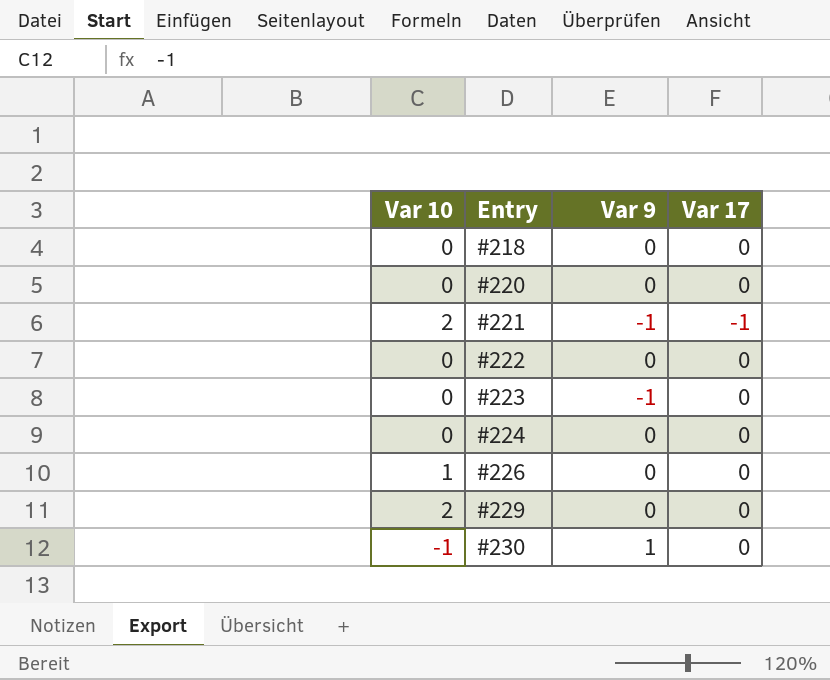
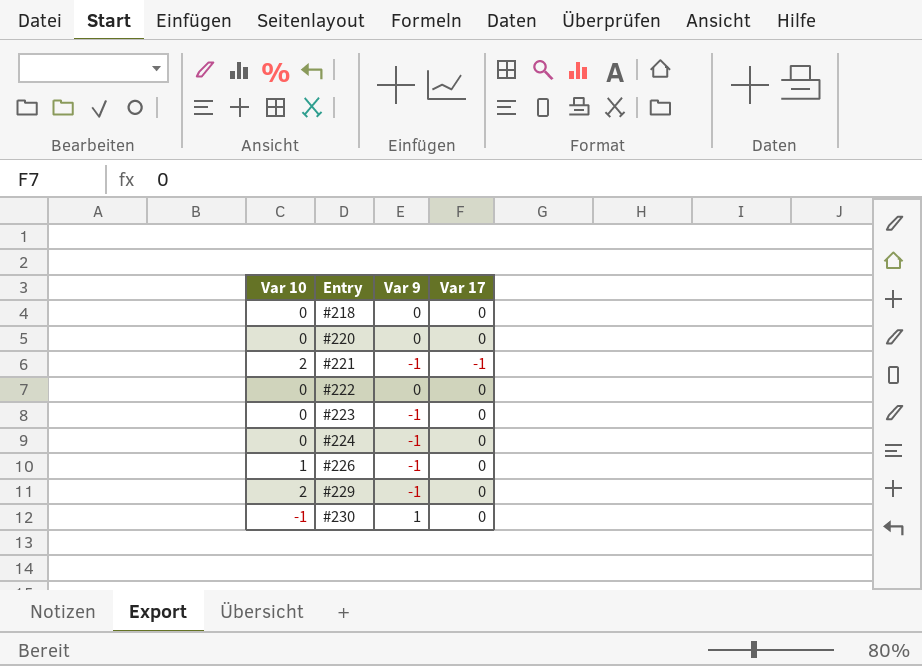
#224 | Var 9: 0 -> -1
#226 | Var 9: 0 -> -1
#229 | Var 9: 0 -> -1

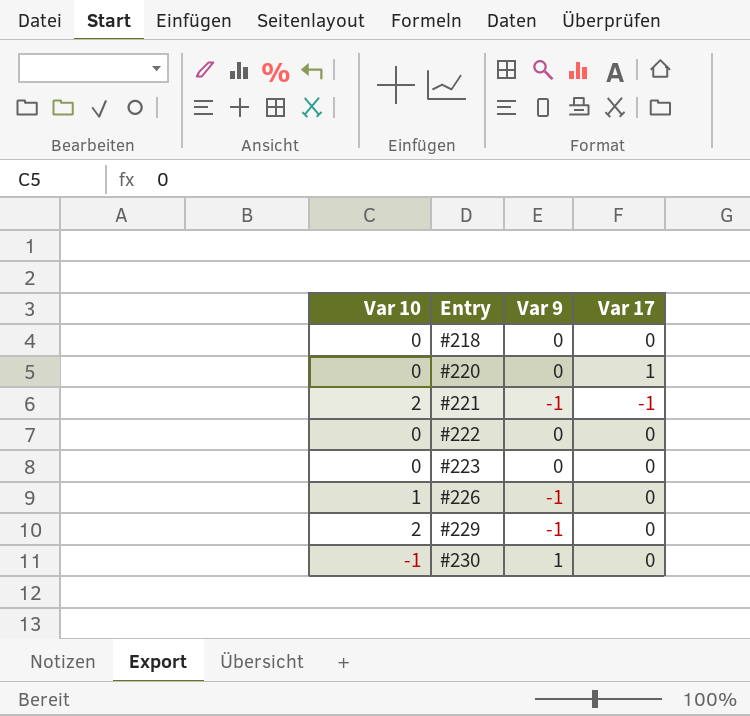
row #224: 0 | -1 | 0 -> none
#220 | Var 17: 0 -> 1
#223 | Var 9: -1 -> 0

